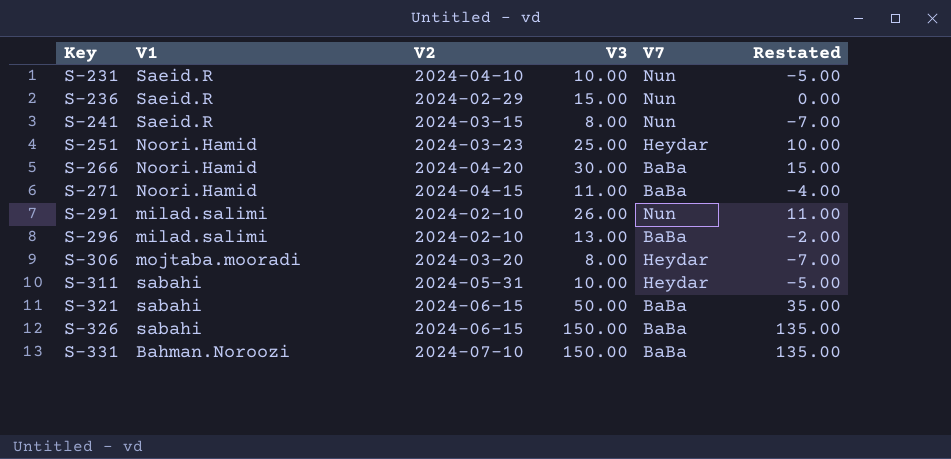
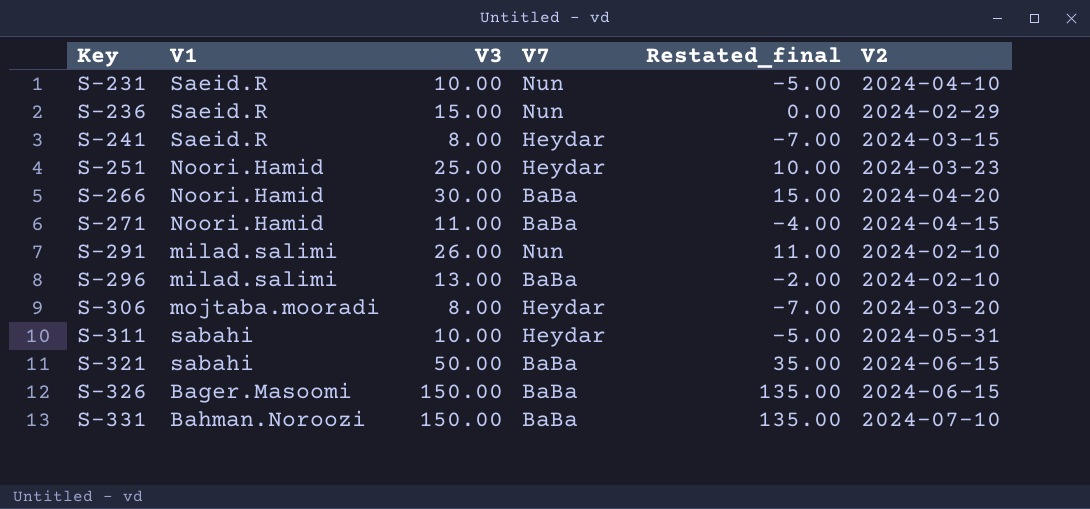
column name: Restated -> Restated_final
column V2 | position: 3 -> 6
S-241 | V7: Nun -> Heydar
S-326 | V1: sabahi -> Bager.Masoomi

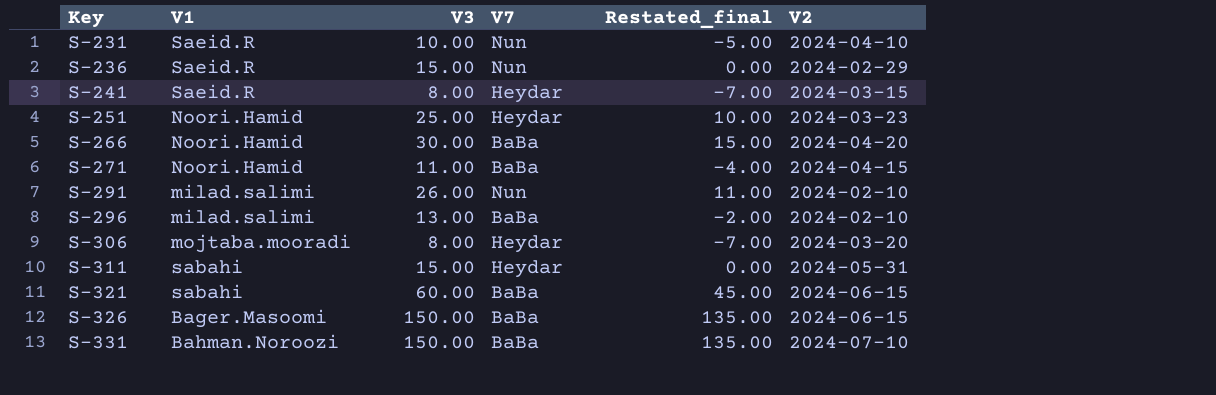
S-311 | V3: 10.00 -> 15.00
S-311 | Restated_final: -5.00 -> 0.00
S-321 | V3: 50.00 -> 60.00
S-321 | Restated_final: 35.00 -> 45.00

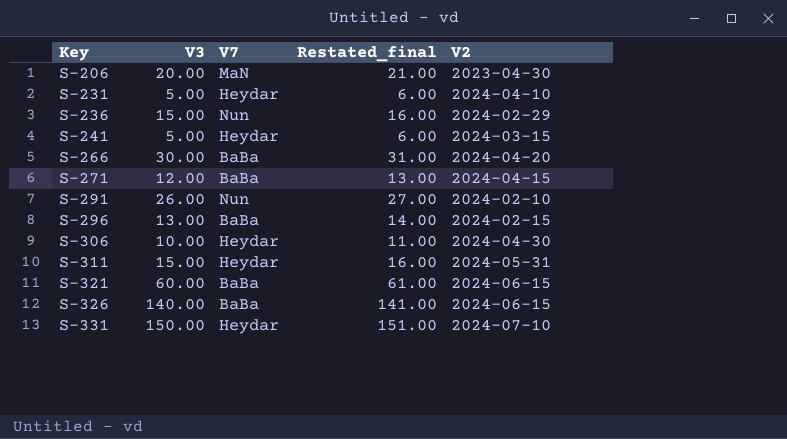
column V1 | position: 2 -> none
column Restated_final | formula: [V3] - 15 -> [V3] + 1
row S-251: Noori.Hamid | 25.00 | Heydar | 10.00 | 2024-03-23 -> none
row S-206: none -> 20.00 | MaN | 21.00 | 2023-04-30
S-231 | V3: 10.00 -> 5.00
S-231 | V7: Nun -> Heydar
S-241 | V3: 8.00 -> 5.00
S-271 | V3: 11.00 -> 12.00
S-296 | V2: 2024-02-10 -> 2024-02-15
S-306 | V3: 8.00 -> 10.00
S-306 | V2: 2024-03-20 -> 2024-04-30
S-326 | V3: 150.00 -> 140.00
S-331 | V7: BaBa -> Heydar

